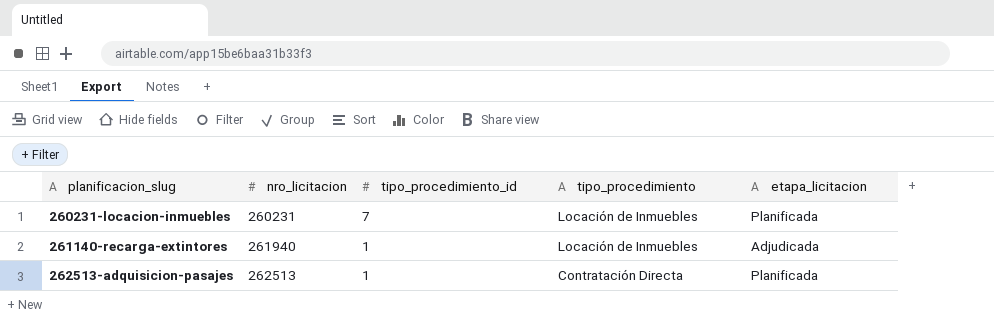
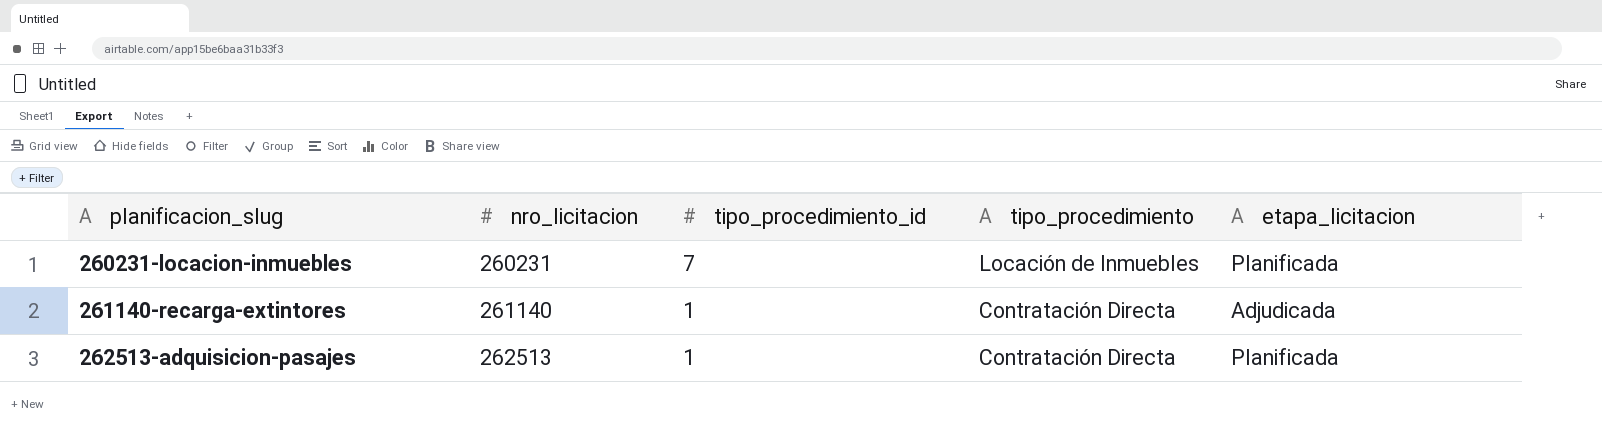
261140-recarga-extintores | nro_licitacion: 261940 -> 261140
261140-recarga-extintores | tipo_procedimiento: Locación de Inmuebles -> Contratación Directa

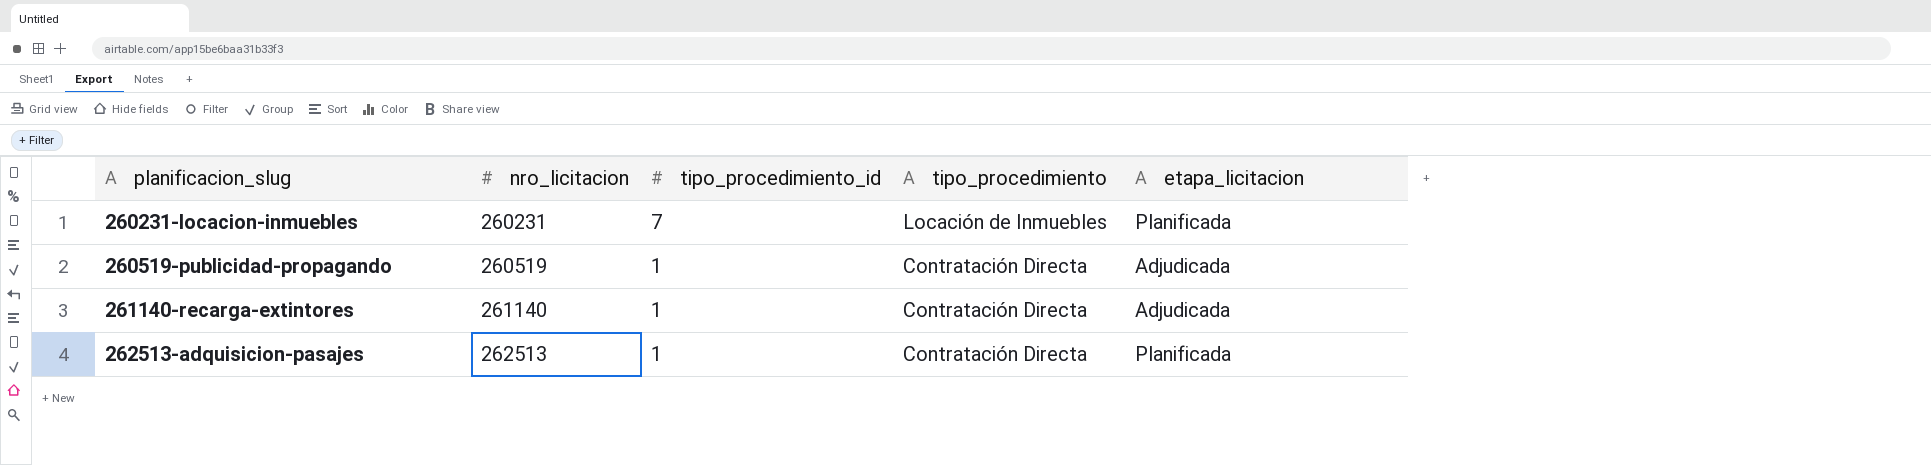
row 260519-publicidad-propagando: none -> 260519 | 1 | Contratación Directa | Adjudicada

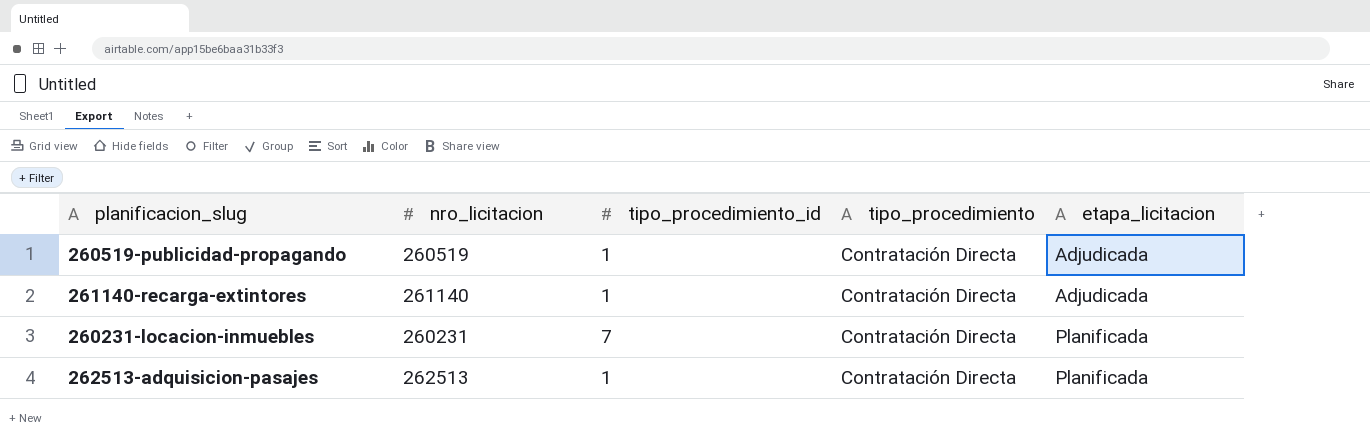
row order: planificacion_slug ascending -> etapa_licitacion ascending
260231-locacion-inmuebles | tipo_procedimiento: Locación de Inmuebles -> Contratación Directa

